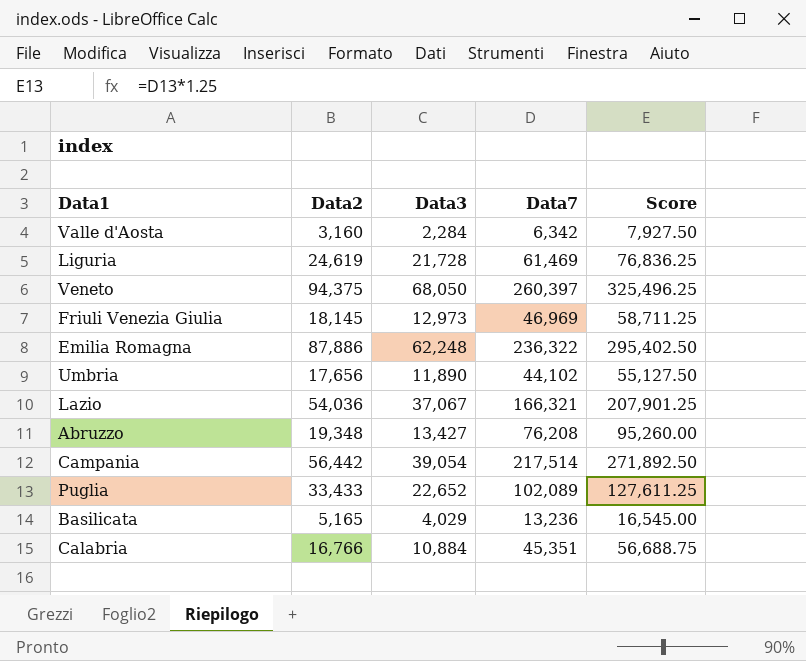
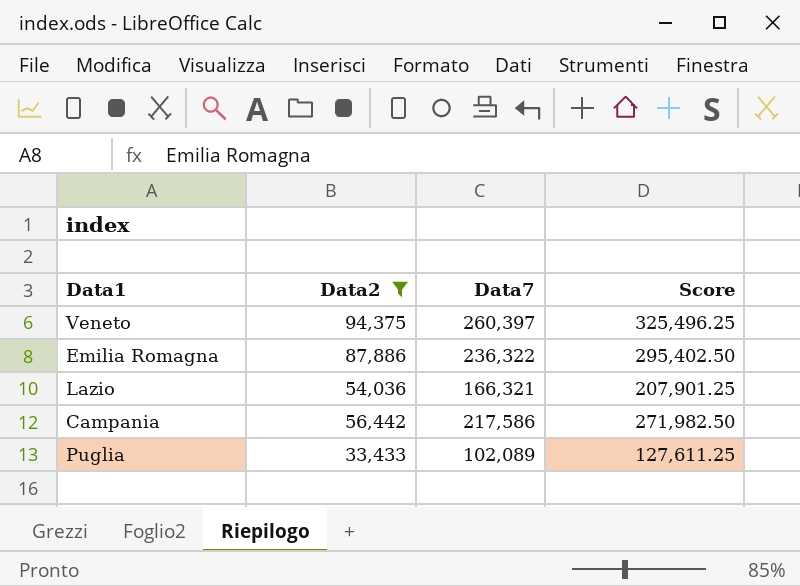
filter: none -> Data2 >= 33,433
column Data3 | position: 3 -> none
Campania | Data7: 217,514 -> 217,586
Campania | Score: 271,892.50 -> 271,982.50

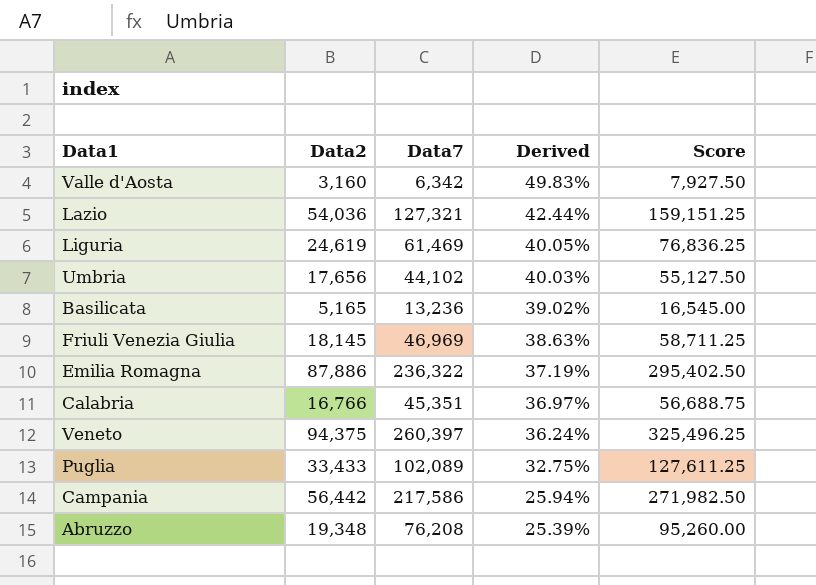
filter: Data2 >= 33,433 -> none
row order: none -> Derived descending
column Derived | formula: none -> [Data2] / [Data7]
Lazio | Data7: 166,321 -> 127,321
Lazio | Score: 207,901.25 -> 159,151.25

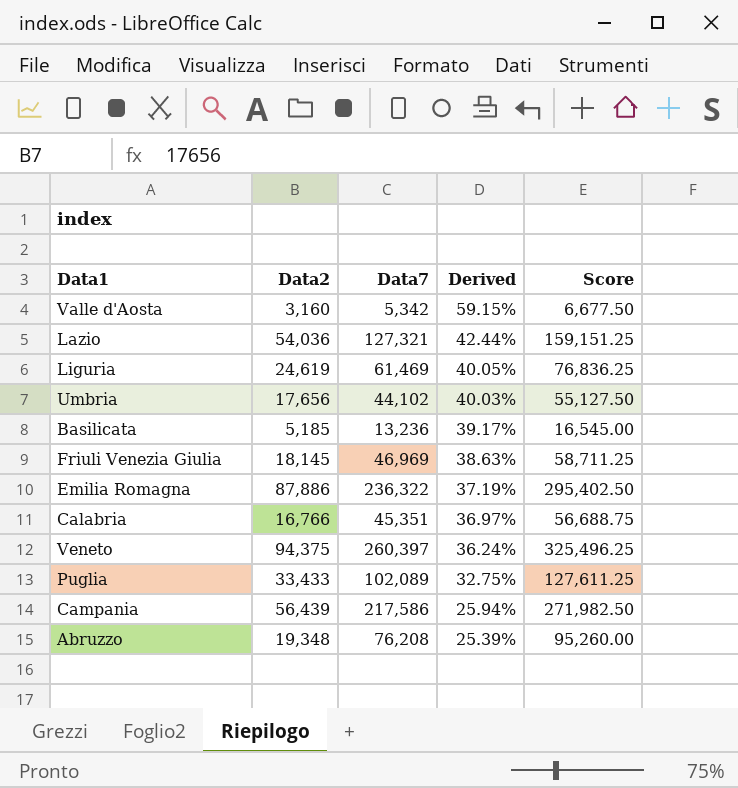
Valle d'Aosta | Data7: 6,342 -> 5,342
Valle d'Aosta | Derived: 49.83% -> 59.15%
Valle d'Aosta | Score: 7,927.50 -> 6,677.50
Basilicata | Data2: 5,165 -> 5,185
Basilicata | Derived: 39.02% -> 39.17%
Campania | Data2: 56,442 -> 56,439

